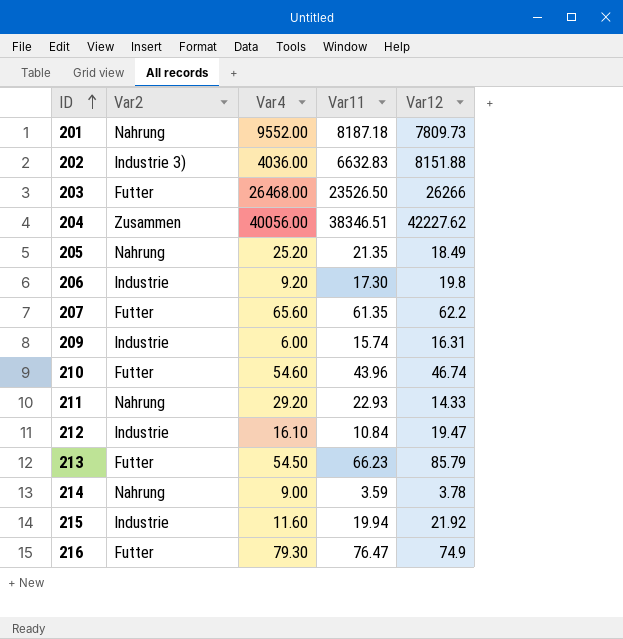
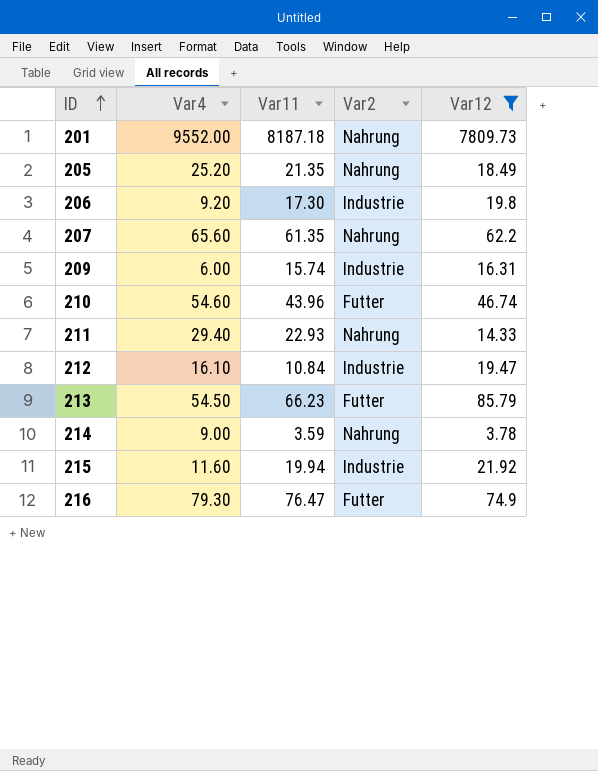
filter: none -> Var12 <= 7809.73
column Var2 | position: 2 -> 4
207 | Var2: Futter -> Nahrung
211 | Var4: 29.20 -> 29.40

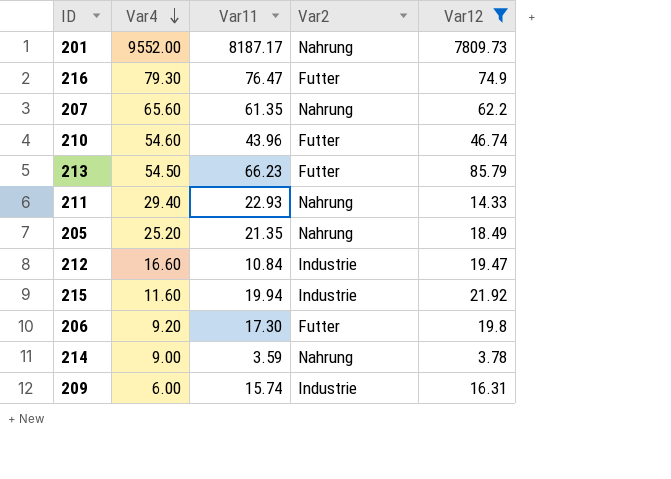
row order: ID ascending -> Var4 descending
201 | Var11: 8187.18 -> 8187.17
212 | Var4: 16.10 -> 16.60
206 | Var2: Industrie -> Futter

